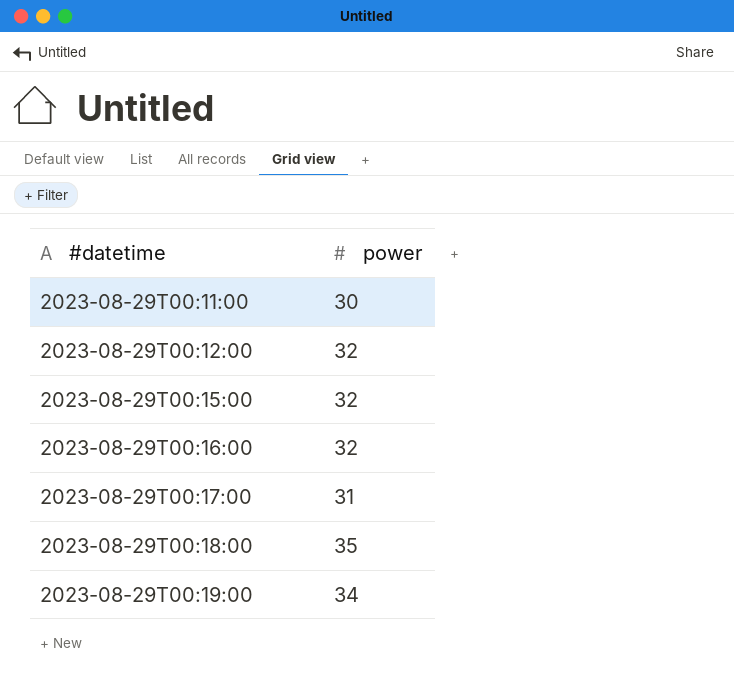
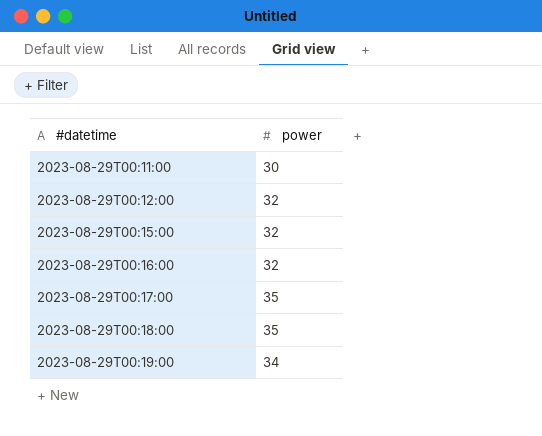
2023-08-29T00:17:00 | power: 31 -> 35

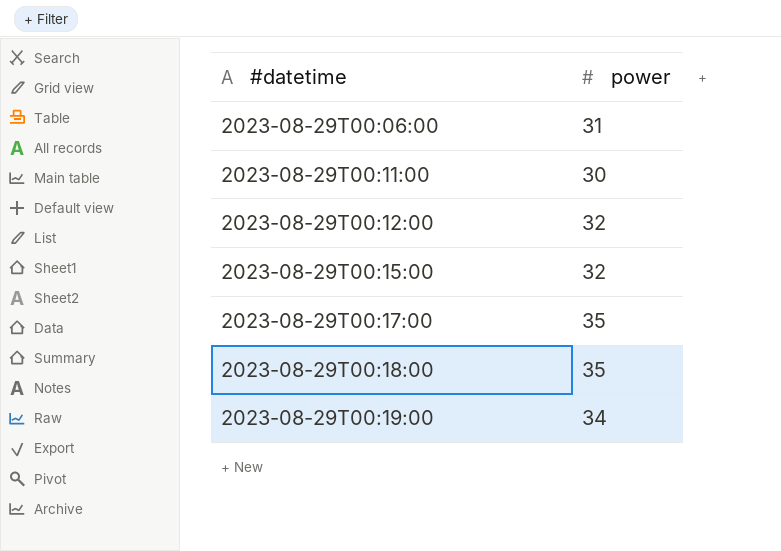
row 2023-08-29T00:16:00: 32 -> none
row 2023-08-29T00:06:00: none -> 31

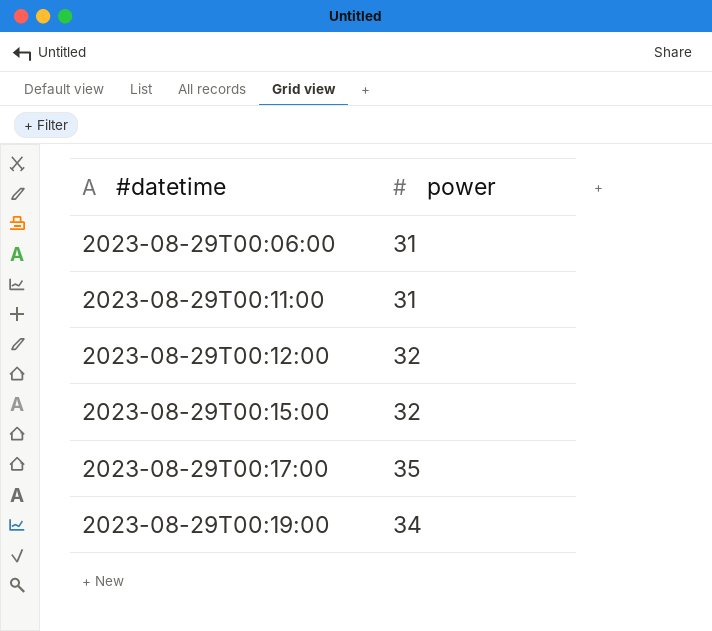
row 2023-08-29T00:18:00: 35 -> none
2023-08-29T00:11:00 | power: 30 -> 31

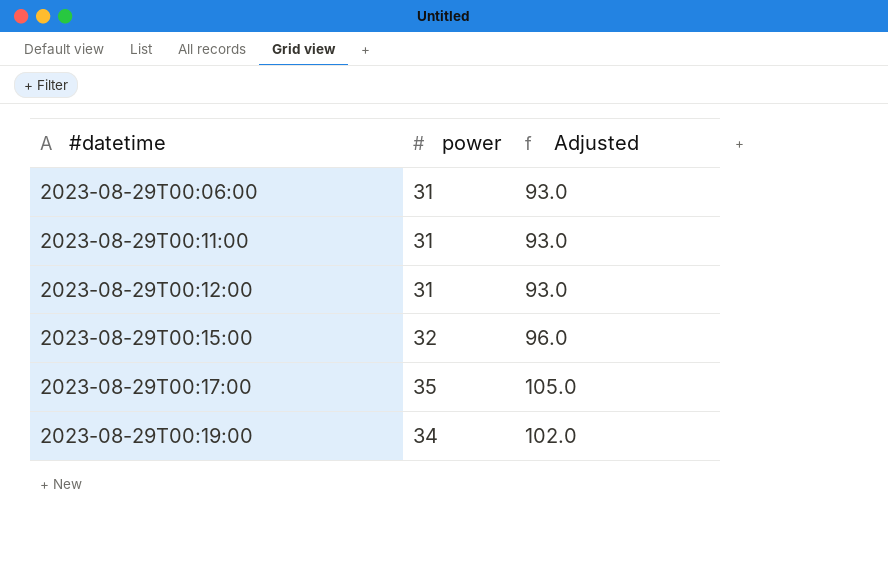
column Adjusted | formula: none -> [power] * 3
2023-08-29T00:12:00 | power: 32 -> 31

